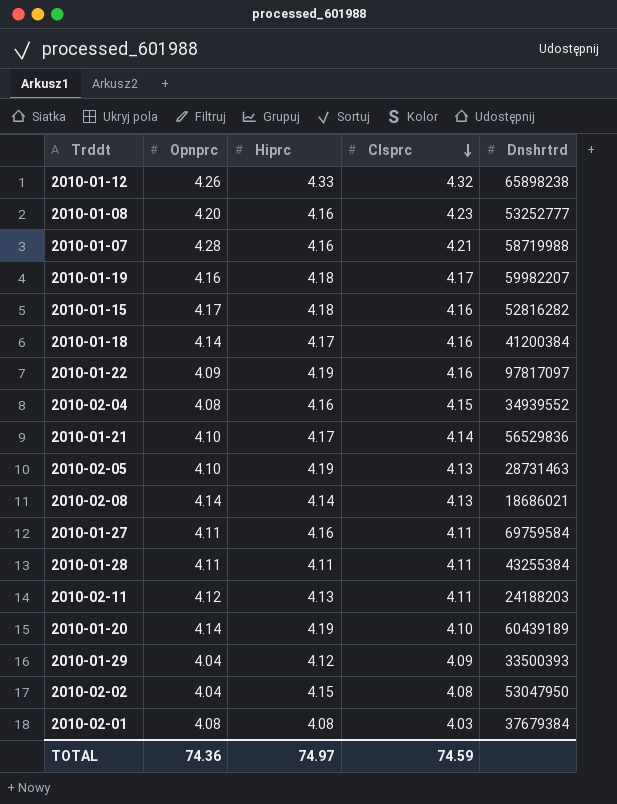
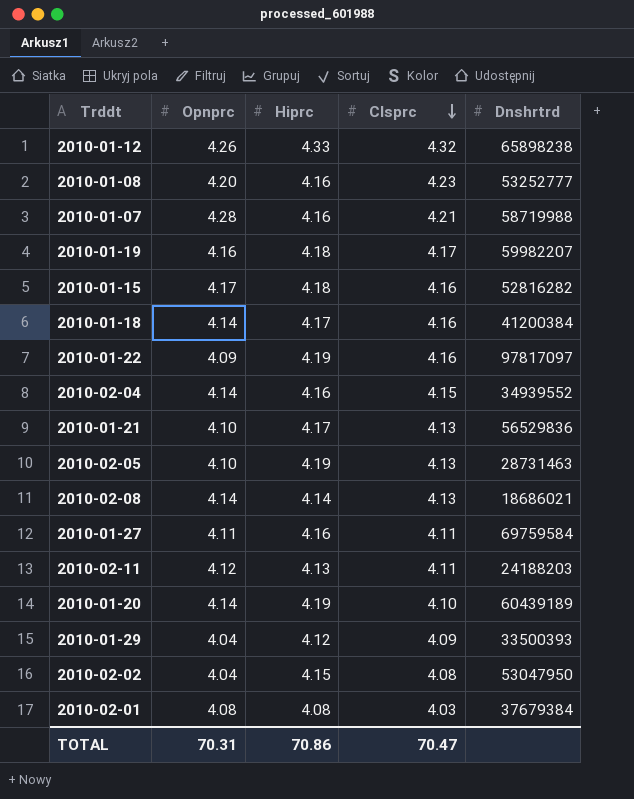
row 2010-01-28: 4.11 | 4.11 | 4.11 | 43255384 -> none
2010-02-04 | Opnprc: 4.08 -> 4.14
2010-01-21 | Clsprc: 4.14 -> 4.13
TOTAL | Opnprc: 74.36 -> 70.31
TOTAL | Hiprc: 74.97 -> 70.86
TOTAL | Clsprc: 74.59 -> 70.47

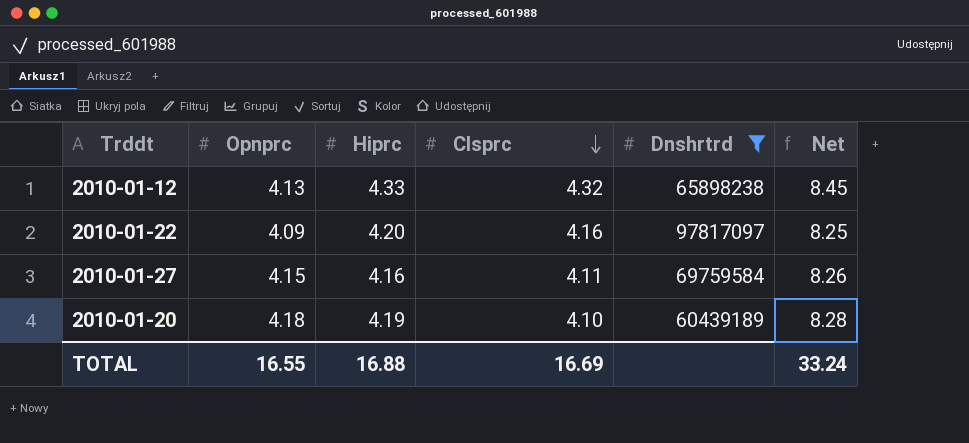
filter: none -> Dnshrtrd >= 60439189
column Net | formula: none -> [Opnprc] + [Clsprc]
2010-01-12 | Opnprc: 4.26 -> 4.13
2010-01-22 | Hiprc: 4.19 -> 4.20
2010-01-27 | Opnprc: 4.11 -> 4.15
2010-01-20 | Opnprc: 4.14 -> 4.18
TOTAL | Opnprc: 70.31 -> 16.55
TOTAL | Hiprc: 70.86 -> 16.88
TOTAL | Clsprc: 70.47 -> 16.69

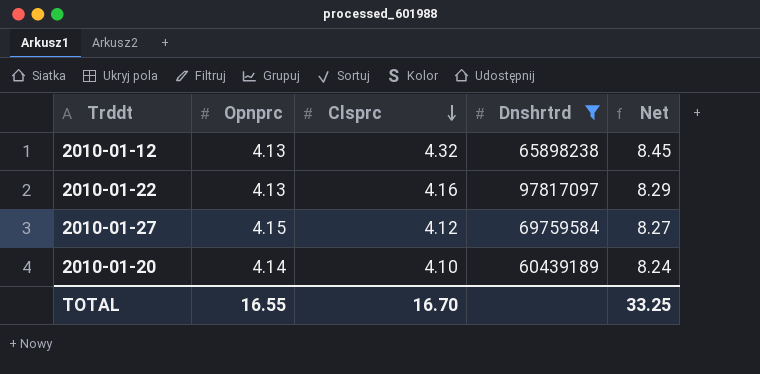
column Hiprc | position: 3 -> none
2010-01-22 | Opnprc: 4.09 -> 4.13
2010-01-22 | Net: 8.25 -> 8.29
2010-01-27 | Clsprc: 4.11 -> 4.12
2010-01-27 | Net: 8.26 -> 8.27
2010-01-20 | Opnprc: 4.18 -> 4.14
2010-01-20 | Net: 8.28 -> 8.24
TOTAL | Clsprc: 16.69 -> 16.70
TOTAL | Net: 33.24 -> 33.25

